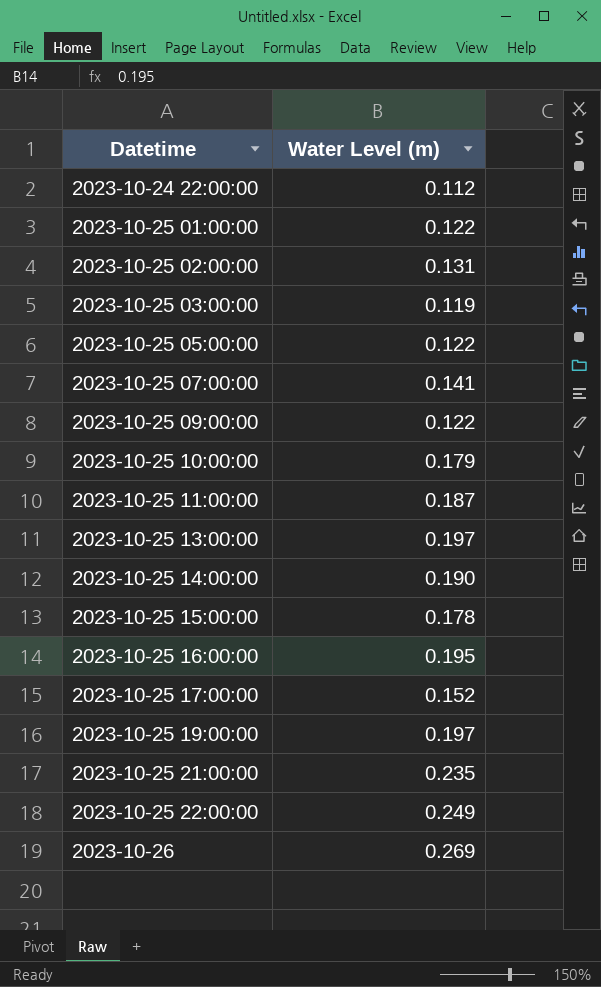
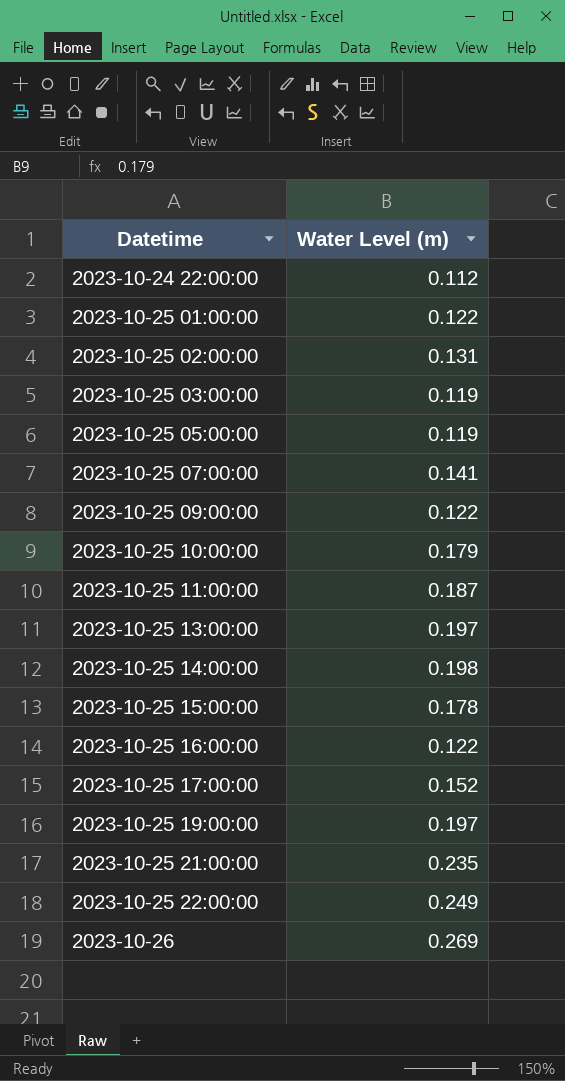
2023-10-25 05:00:00 | Water Level (m): 0.122 -> 0.119
2023-10-25 14:00:00 | Water Level (m): 0.190 -> 0.198
2023-10-25 16:00:00 | Water Level (m): 0.195 -> 0.122

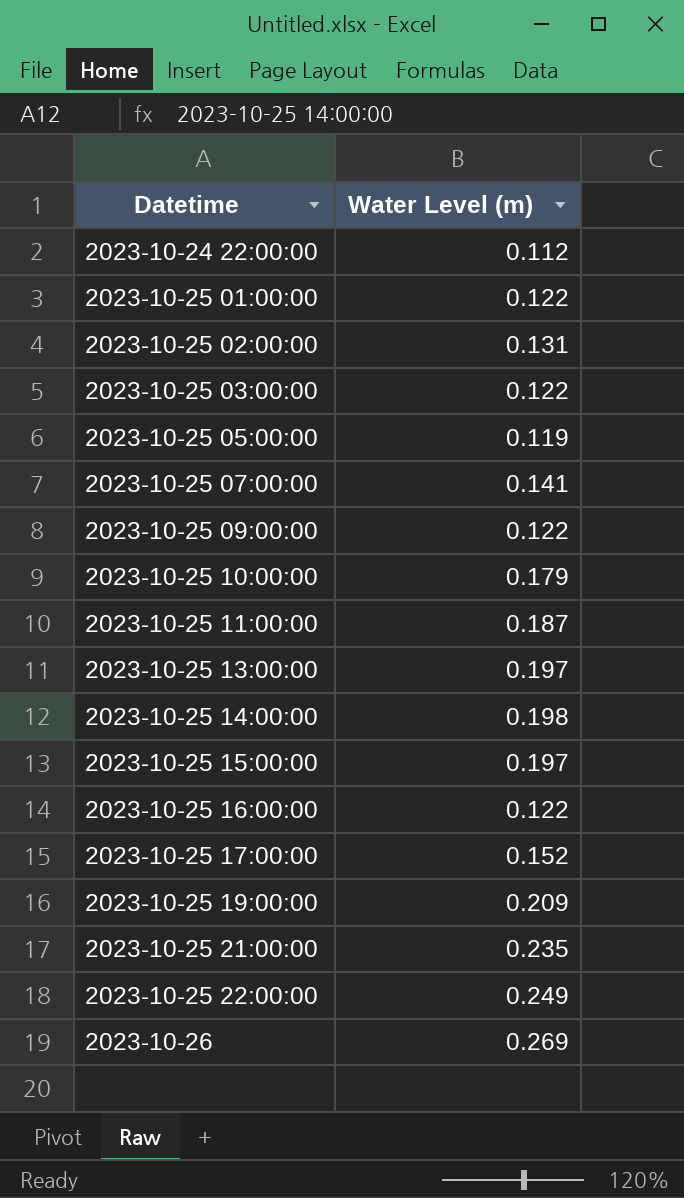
2023-10-25 03:00:00 | Water Level (m): 0.119 -> 0.122
2023-10-25 15:00:00 | Water Level (m): 0.178 -> 0.197
2023-10-25 19:00:00 | Water Level (m): 0.197 -> 0.209

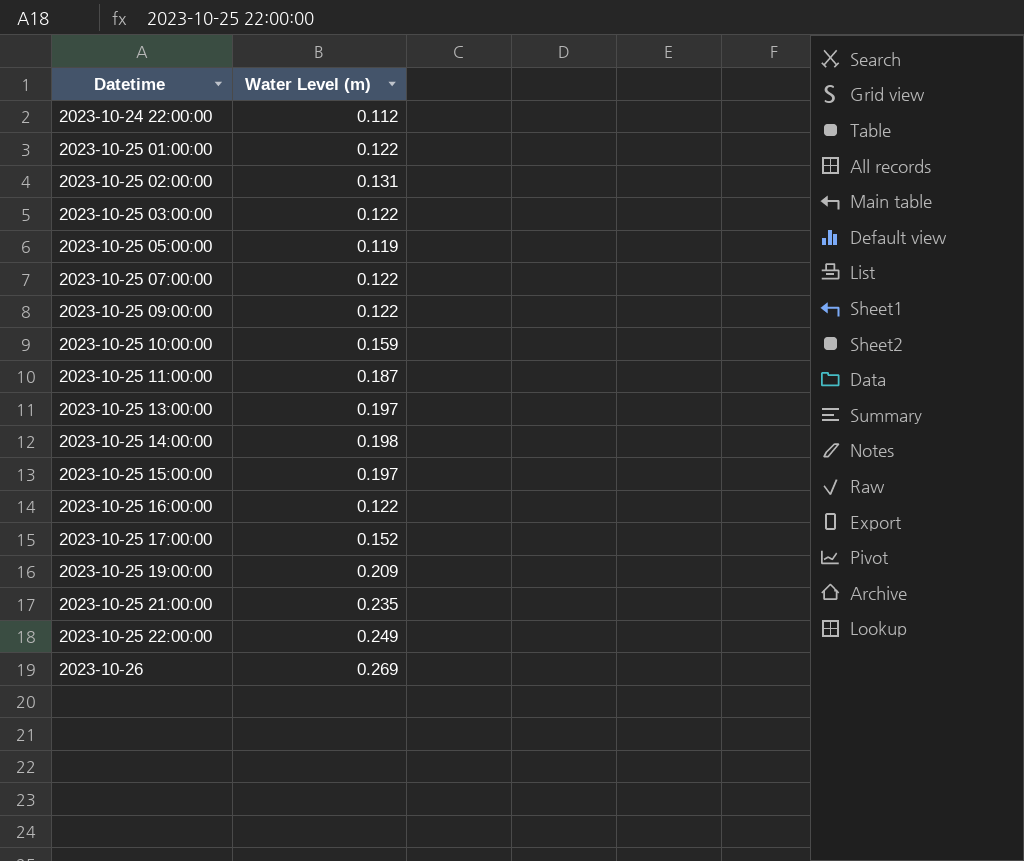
2023-10-25 07:00:00 | Water Level (m): 0.141 -> 0.122
2023-10-25 10:00:00 | Water Level (m): 0.179 -> 0.159

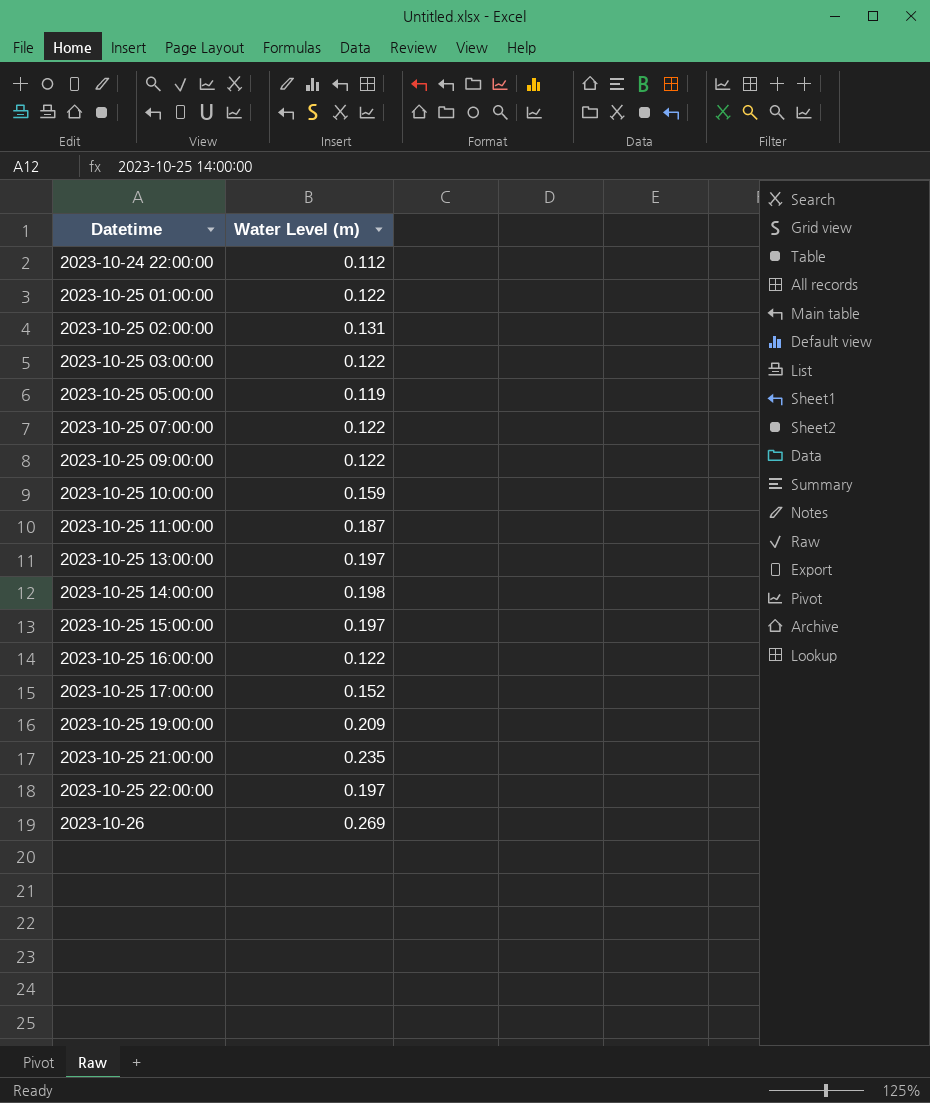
2023-10-25 22:00:00 | Water Level (m): 0.249 -> 0.197

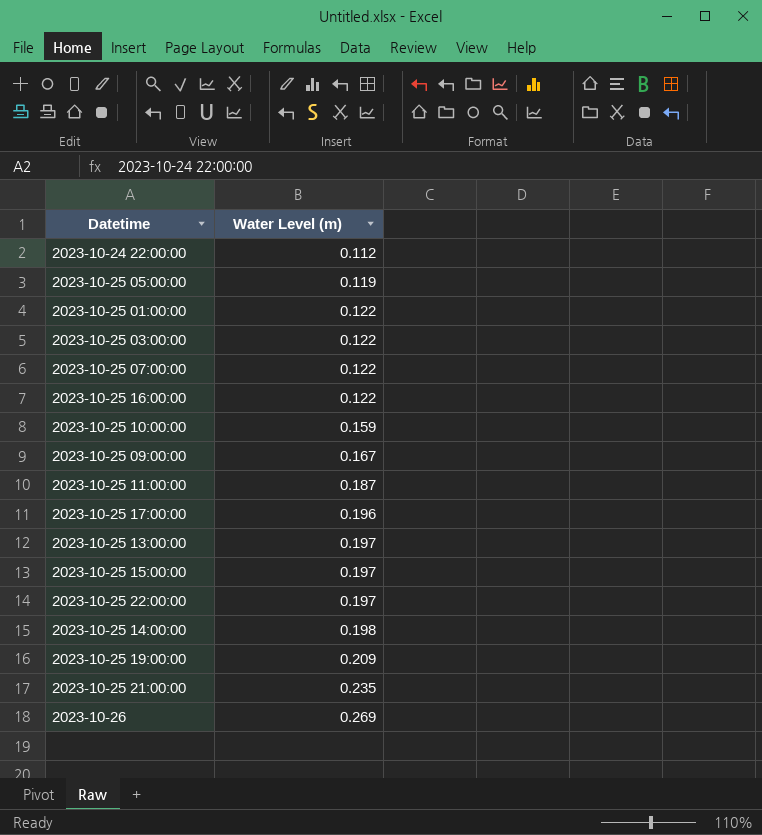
row order: Datetime ascending -> Water Level (m) ascending
row 2023-10-25 02:00:00: 0.131 -> none
2023-10-25 09:00:00 | Water Level (m): 0.122 -> 0.167
2023-10-25 17:00:00 | Water Level (m): 0.152 -> 0.196

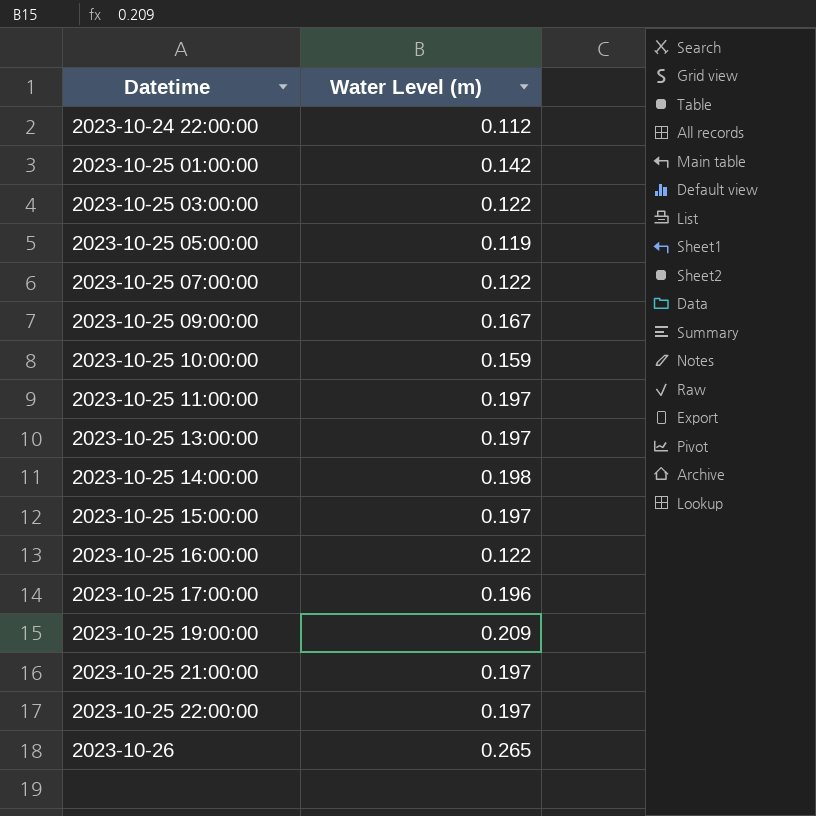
row order: Water Level (m) ascending -> Datetime ascending
2023-10-25 01:00:00 | Water Level (m): 0.122 -> 0.142
2023-10-25 11:00:00 | Water Level (m): 0.187 -> 0.197
2023-10-25 21:00:00 | Water Level (m): 0.235 -> 0.197
2023-10-26 | Water Level (m): 0.269 -> 0.265

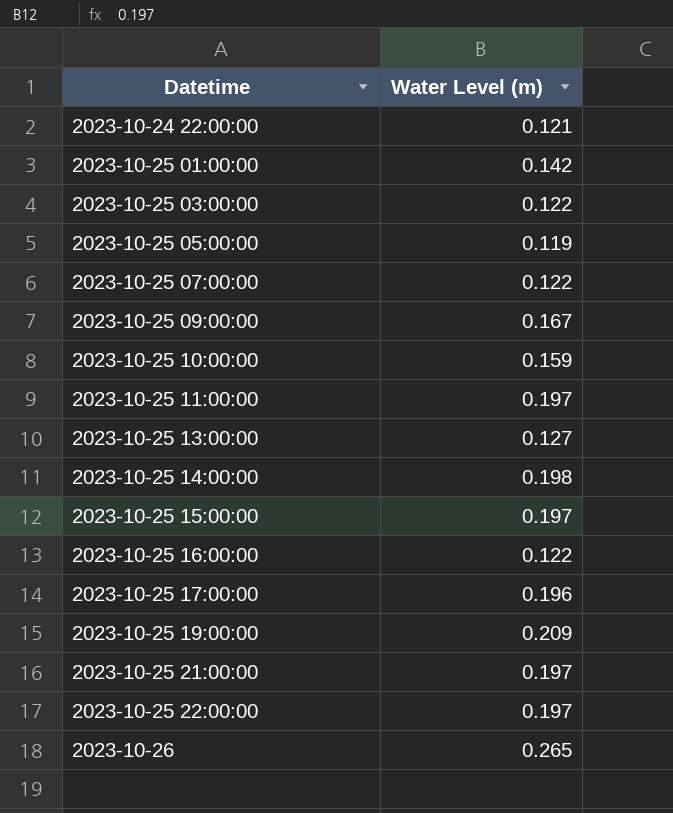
2023-10-24 22:00:00 | Water Level (m): 0.112 -> 0.121
2023-10-25 13:00:00 | Water Level (m): 0.197 -> 0.127

